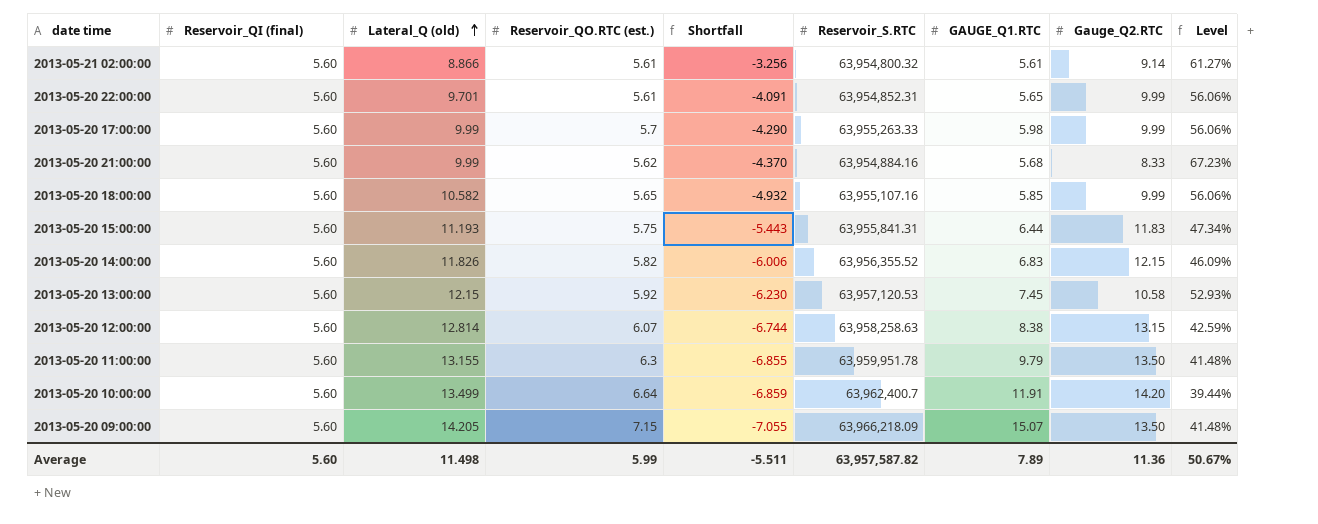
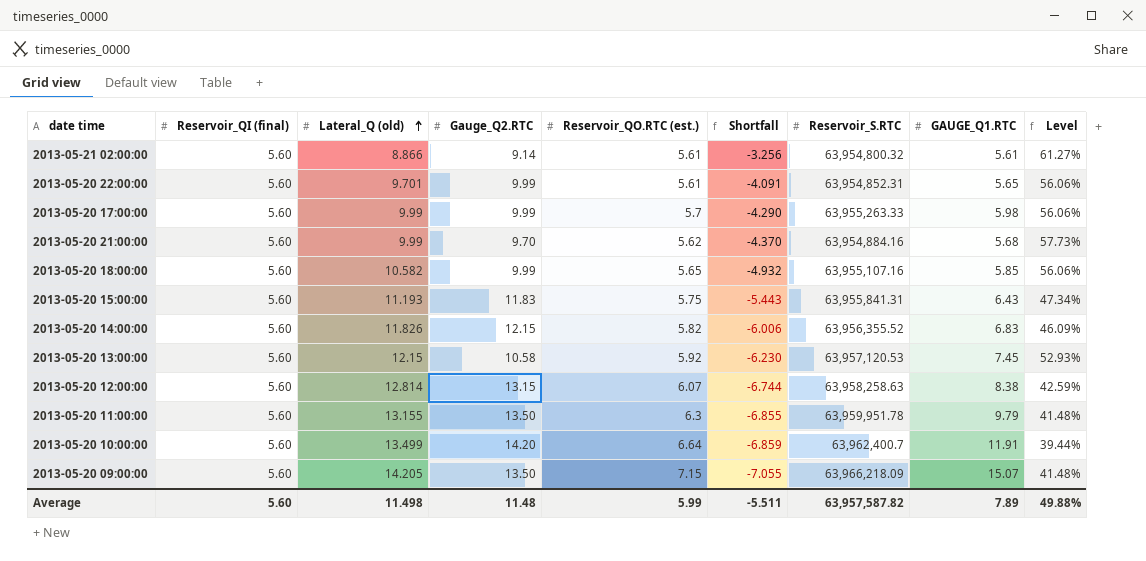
column Gauge_Q2.RTC | position: 8 -> 4
2013-05-20 21:00:00 | Gauge_Q2.RTC: 8.33 -> 9.70
2013-05-20 21:00:00 | Level: 67.23% -> 57.73%
2013-05-20 15:00:00 | GAUGE_Q1.RTC: 6.44 -> 6.43
Average | Gauge_Q2.RTC: 11.36 -> 11.48
Average | Level: 50.67% -> 49.88%

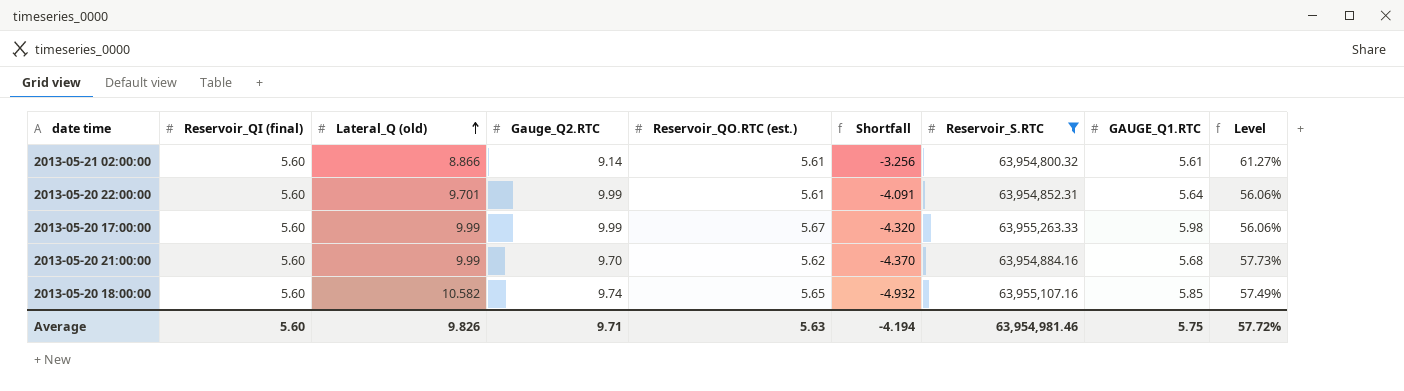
filter: none -> Reservoir_S.RTC <= 63,955,263.33
2013-05-20 22:00:00 | GAUGE_Q1.RTC: 5.65 -> 5.64
2013-05-20 17:00:00 | Reservoir_QO.RTC (est.): 5.7 -> 5.67
2013-05-20 17:00:00 | Shortfall: -4.290 -> -4.320
2013-05-20 18:00:00 | Gauge_Q2.RTC: 9.99 -> 9.74
2013-05-20 18:00:00 | Level: 56.06% -> 57.49%
Average | Lateral_Q (old): 11.498 -> 9.826
Average | Gauge_Q2.RTC: 11.48 -> 9.71
Average | Reservoir_QO.RTC (est.): 5.99 -> 5.63
Average | Shortfall: -5.511 -> -4.194
Average | Reservoir_S.RTC: 63,957,587.82 -> 63,954,981.46
Average | GAUGE_Q1.RTC: 7.89 -> 5.75
Average | Level: 49.88% -> 57.72%

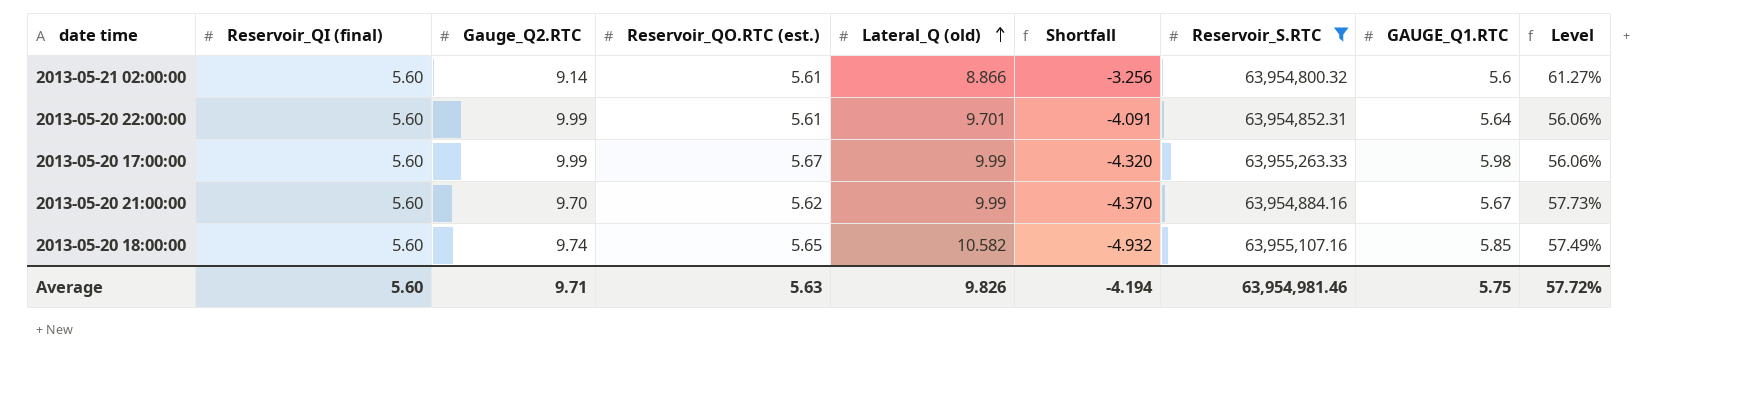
column Lateral_Q (old) | position: 3 -> 5
2013-05-21 02:00:00 | GAUGE_Q1.RTC: 5.61 -> 5.6
2013-05-20 21:00:00 | GAUGE_Q1.RTC: 5.68 -> 5.67

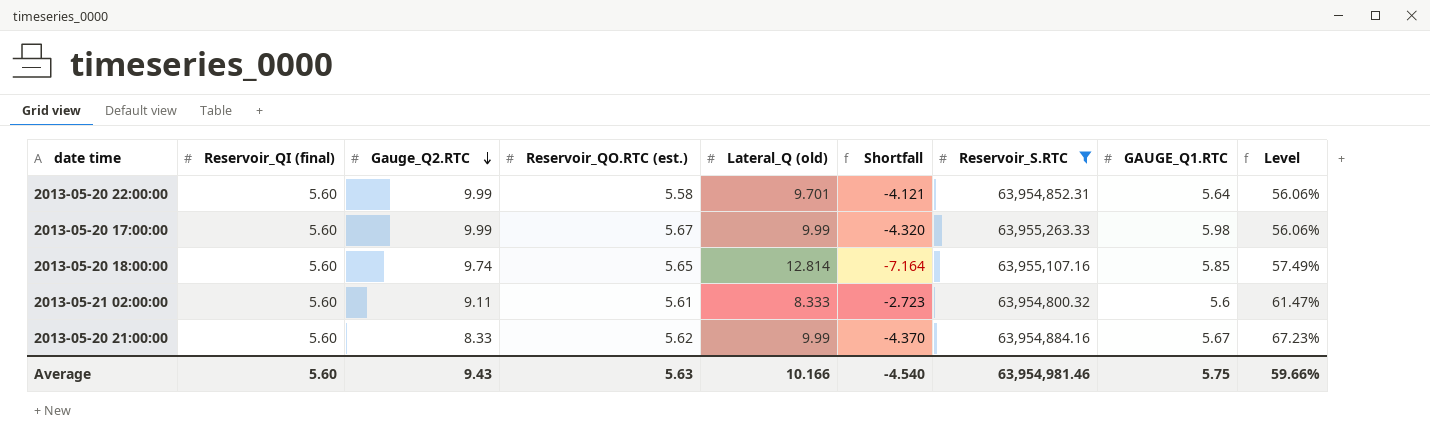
row order: Lateral_Q (old) ascending -> Gauge_Q2.RTC descending
2013-05-20 22:00:00 | Reservoir_QO.RTC (est.): 5.61 -> 5.58
2013-05-20 22:00:00 | Shortfall: -4.091 -> -4.121
2013-05-20 18:00:00 | Lateral_Q (old): 10.582 -> 12.814
2013-05-20 18:00:00 | Shortfall: -4.932 -> -7.164
2013-05-21 02:00:00 | Gauge_Q2.RTC: 9.14 -> 9.11
2013-05-21 02:00:00 | Lateral_Q (old): 8.866 -> 8.333
2013-05-21 02:00:00 | Shortfall: -3.256 -> -2.723
2013-05-21 02:00:00 | Level: 61.27% -> 61.47%
2013-05-20 21:00:00 | Gauge_Q2.RTC: 9.70 -> 8.33
2013-05-20 21:00:00 | Level: 57.73% -> 67.23%
Average | Gauge_Q2.RTC: 9.71 -> 9.43
Average | Lateral_Q (old): 9.826 -> 10.166
Average | Shortfall: -4.194 -> -4.540
Average | Level: 57.72% -> 59.66%

